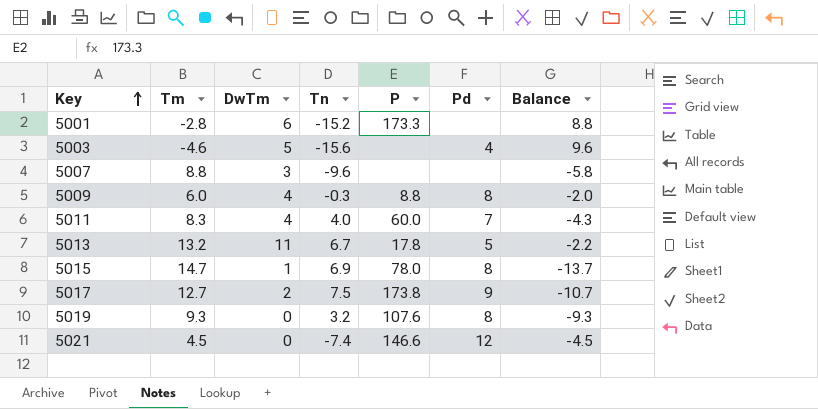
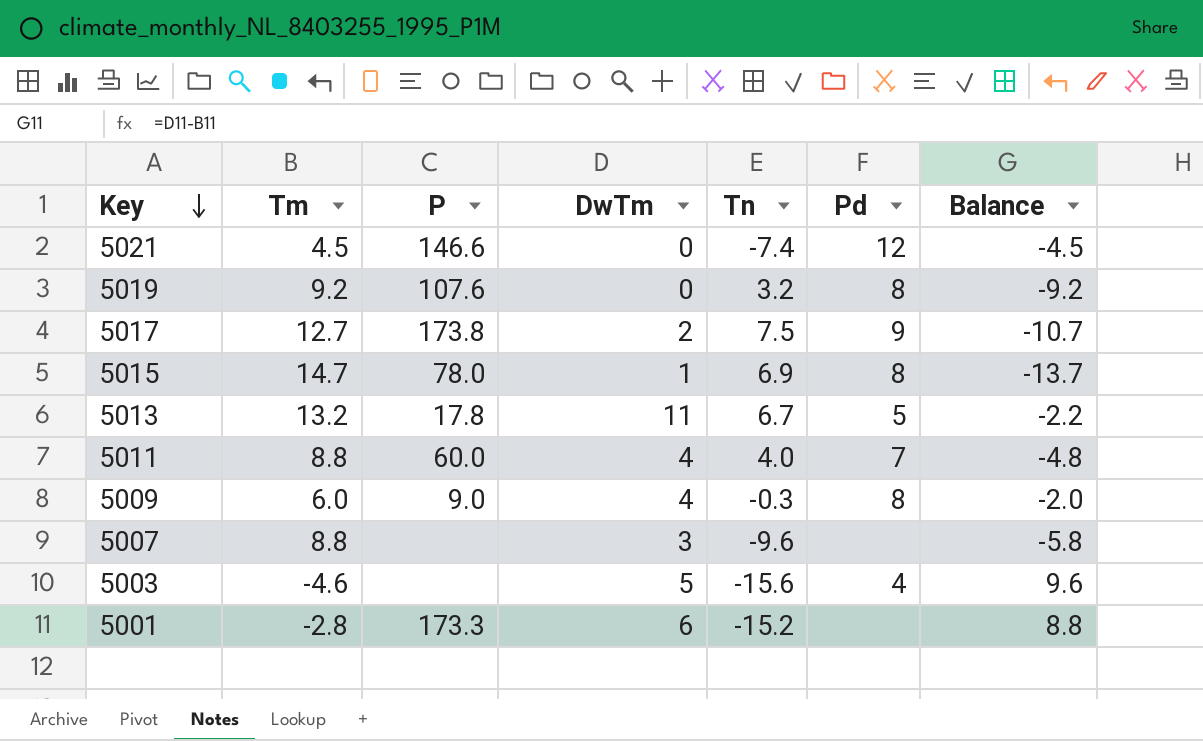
row order: Key ascending -> Key descending
column P | position: 5 -> 3
5019 | Tm: 9.3 -> 9.2
5019 | Balance: -9.3 -> -9.2
5011 | Tm: 8.3 -> 8.8
5011 | Balance: -4.3 -> -4.8
5009 | P: 8.8 -> 9.0

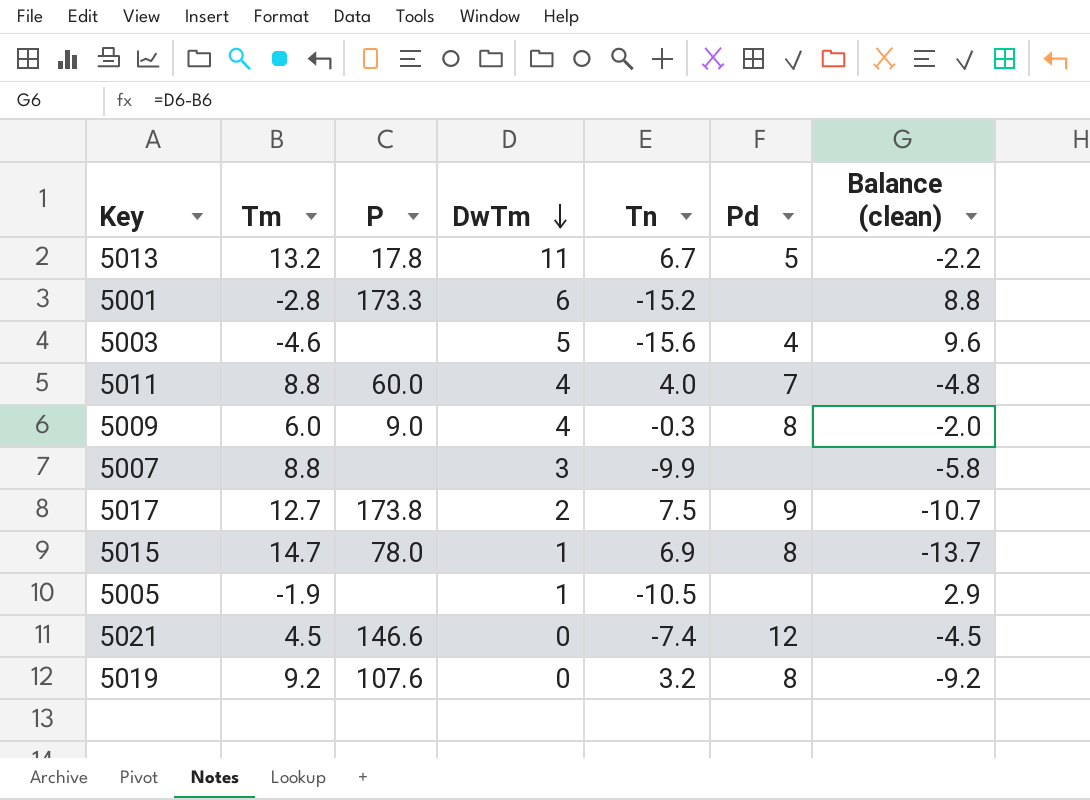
row order: Key descending -> DwTm descending
column name: Balance -> Balance (clean)
5007 | Tn: -9.6 -> -9.9
row 5005: none -> -1.9 | none | 1 | -10.5 | none | 2.9

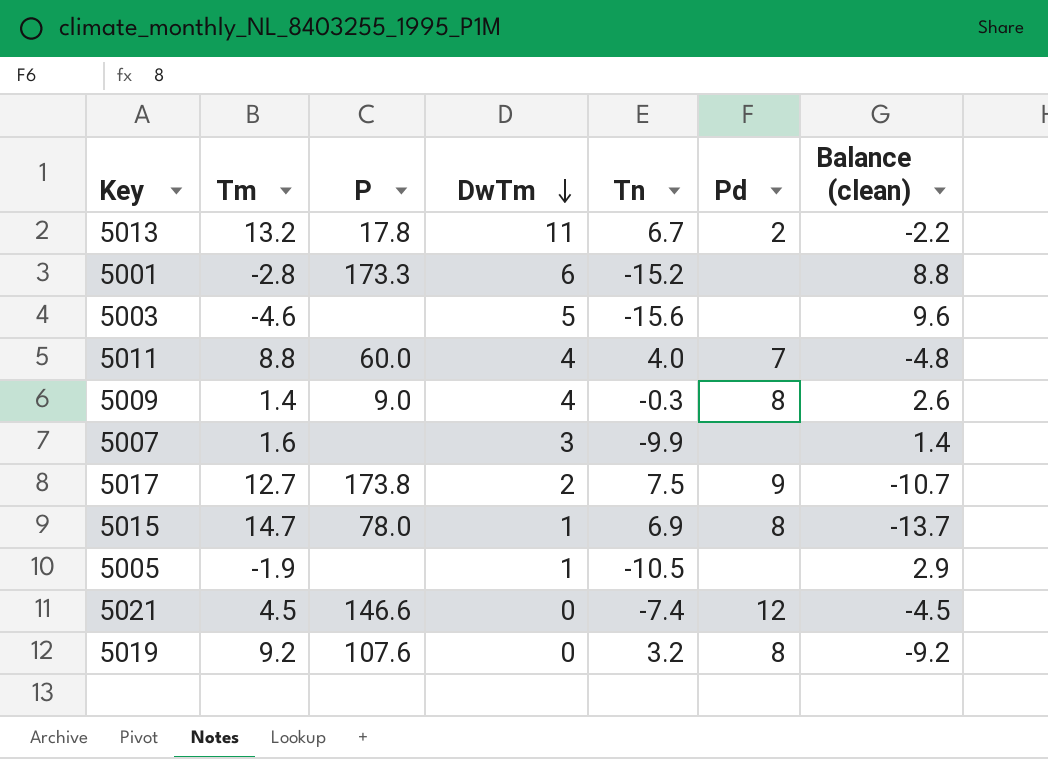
5013 | Pd: 5 -> 2
5003 | Pd: 4 -> none
5009 | Tm: 6.0 -> 1.4
5009 | Balance (clean): -2.0 -> 2.6
5007 | Tm: 8.8 -> 1.6
5007 | Balance (clean): -5.8 -> 1.4

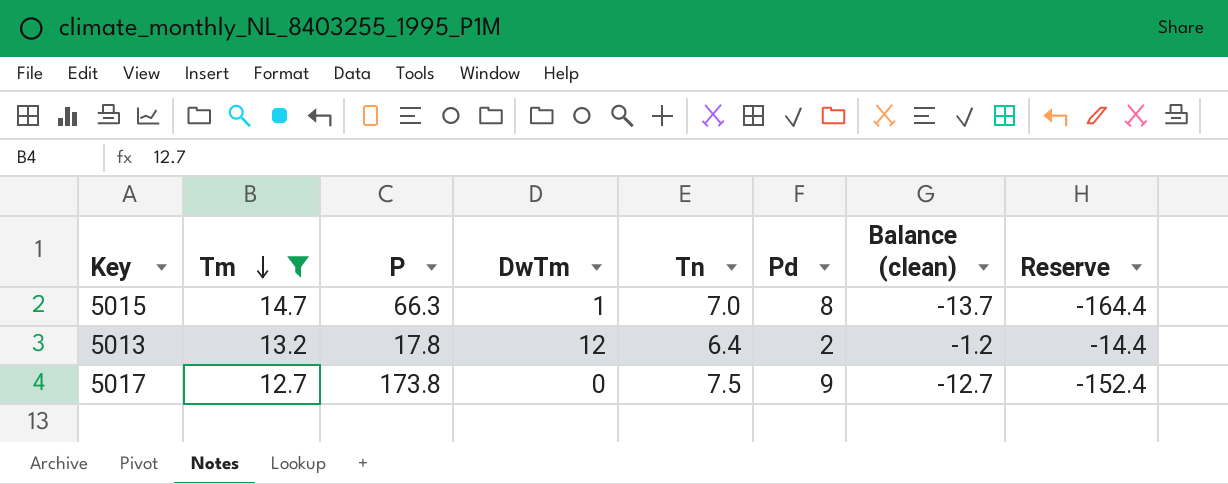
filter: none -> Tm >= 12.7
row order: DwTm descending -> Tm descending
column Reserve | formula: none -> [Balance (clean)] * 12
5015 | P: 78.0 -> 66.3
5015 | Tn: 6.9 -> 7.0
5013 | DwTm: 11 -> 12
5013 | Tn: 6.7 -> 6.4
5013 | Balance (clean): -2.2 -> -1.2
5017 | DwTm: 2 -> 0
5017 | Balance (clean): -10.7 -> -12.7

